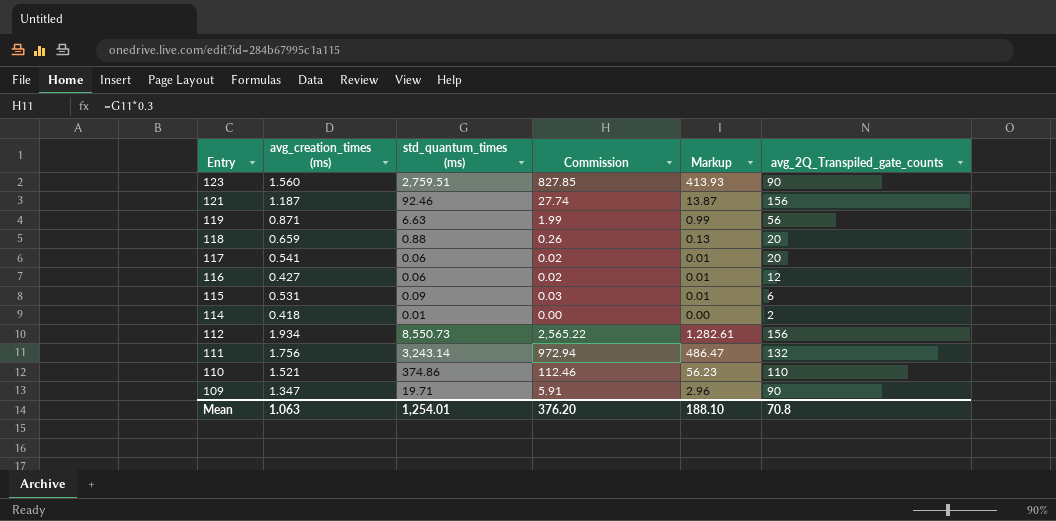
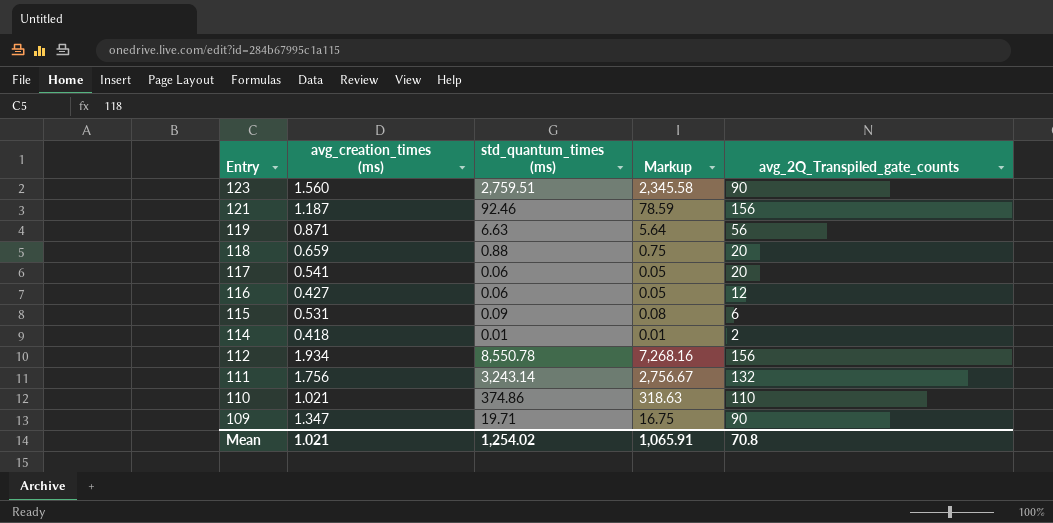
column Commission | formula: [std_quantum_times (ms)] * 0.3 -> none
column Markup | formula: [std_quantum_times (ms)] * 0.15 -> [std_quantum_times (ms)] * 0.85
112 | std_quantum_times (ms): 8,550.73 -> 8,550.78
110 | avg_creation_times (ms): 1.521 -> 1.021
Mean | avg_creation_times (ms): 1.063 -> 1.021
Mean | std_quantum_times (ms): 1,254.01 -> 1,254.02
Mean | Markup: 188.10 -> 1,065.91

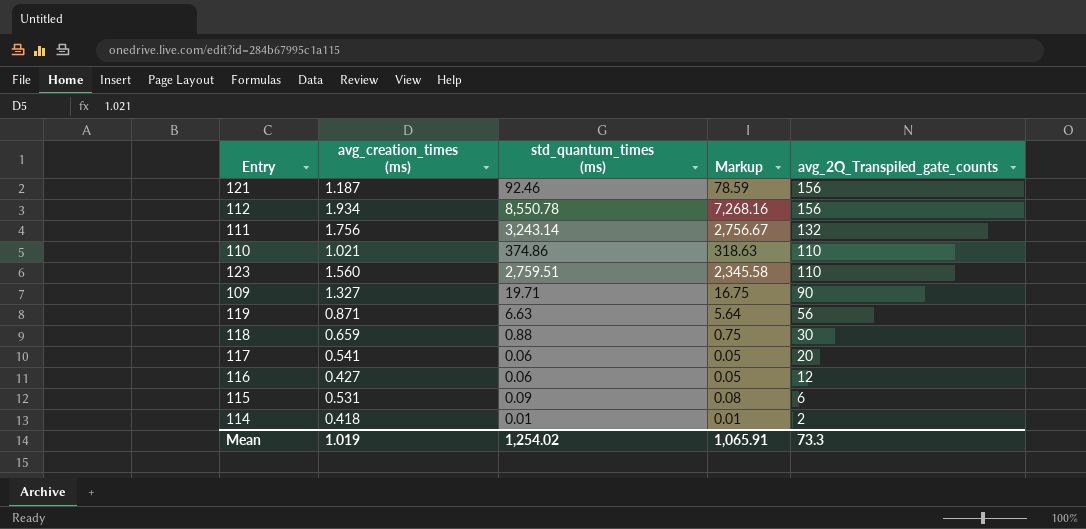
row order: Entry descending -> avg_2Q_Transpiled_gate_counts descending
123 | avg_2Q_Transpiled_gate_counts: 90 -> 110
109 | avg_creation_times (ms): 1.347 -> 1.327
118 | avg_2Q_Transpiled_gate_counts: 20 -> 30
Mean | avg_creation_times (ms): 1.021 -> 1.019
Mean | avg_2Q_Transpiled_gate_counts: 70.8 -> 73.3

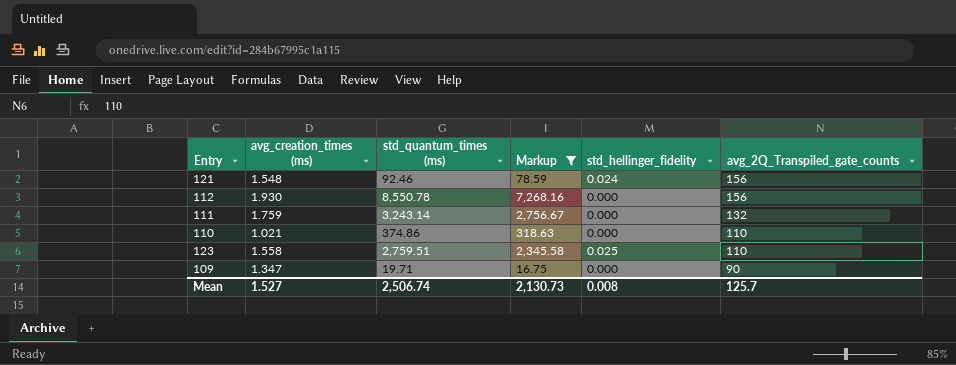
filter: none -> Markup >= 16.75
column std_hellinger_fidelity | position: none -> 5
121 | avg_creation_times (ms): 1.187 -> 1.548
112 | avg_creation_times (ms): 1.934 -> 1.930
111 | avg_creation_times (ms): 1.756 -> 1.759
123 | avg_creation_times (ms): 1.560 -> 1.558
109 | avg_creation_times (ms): 1.327 -> 1.347
Mean | avg_creation_times (ms): 1.019 -> 1.527
Mean | std_quantum_times (ms): 1,254.02 -> 2,506.74
Mean | Markup: 1,065.91 -> 2,130.73
Mean | avg_2Q_Transpiled_gate_counts: 73.3 -> 125.7

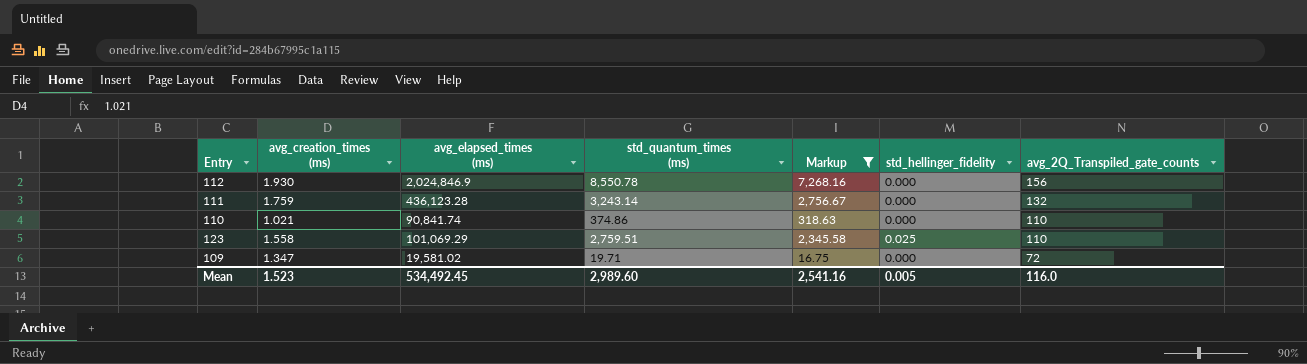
column avg_elapsed_times (ms) | position: none -> 3
row 121: 1.548 | 92.46 | 78.59 | 0.024 | 156 -> none
109 | avg_2Q_Transpiled_gate_counts: 90 -> 72
Mean | avg_creation_times (ms): 1.527 -> 1.523
Mean | std_quantum_times (ms): 2,506.74 -> 2,989.60
Mean | Markup: 2,130.73 -> 2,541.16
Mean | std_hellinger_fidelity: 0.008 -> 0.005
Mean | avg_2Q_Transpiled_gate_counts: 125.7 -> 116.0

